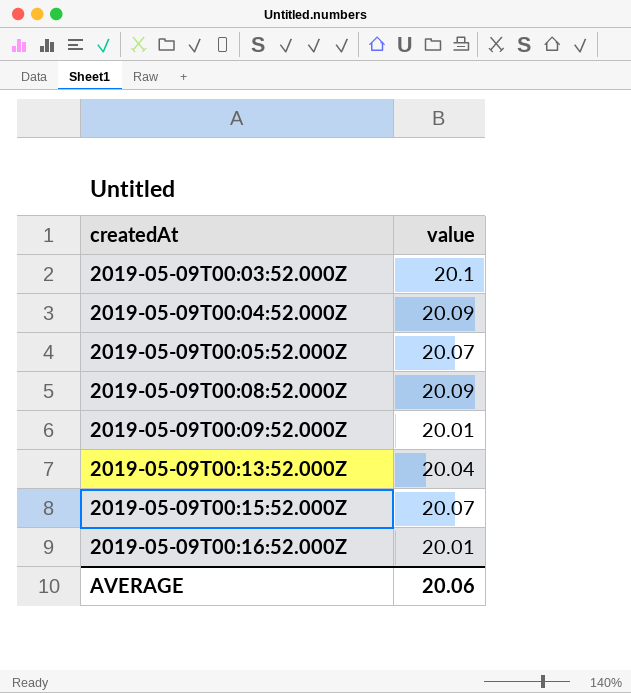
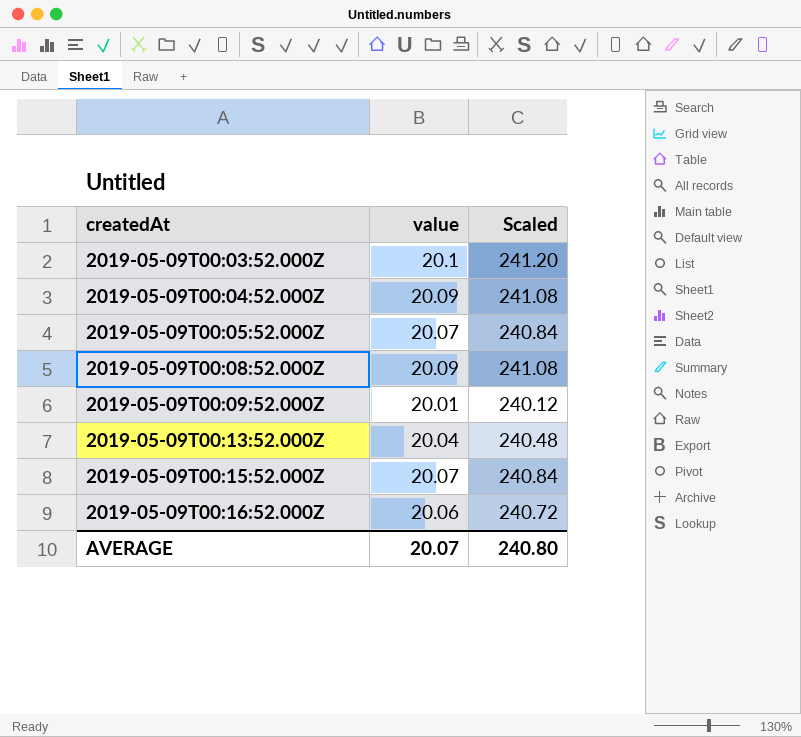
column Scaled | formula: none -> [value] * 12
2019-05-09T00:16:52.000Z | value: 20.01 -> 20.06
AVERAGE | value: 20.06 -> 20.07

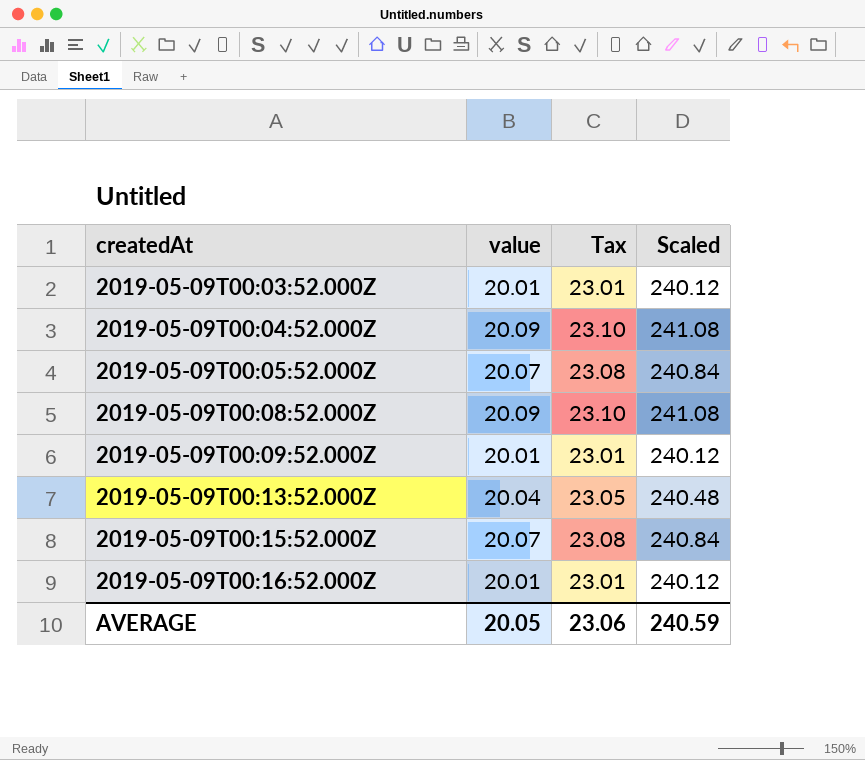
column Tax | formula: none -> [value] * 1.15
2019-05-09T00:03:52.000Z | value: 20.1 -> 20.01
2019-05-09T00:03:52.000Z | Scaled: 241.20 -> 240.12
2019-05-09T00:16:52.000Z | value: 20.06 -> 20.01
2019-05-09T00:16:52.000Z | Scaled: 240.72 -> 240.12
AVERAGE | value: 20.07 -> 20.05
AVERAGE | Scaled: 240.80 -> 240.59

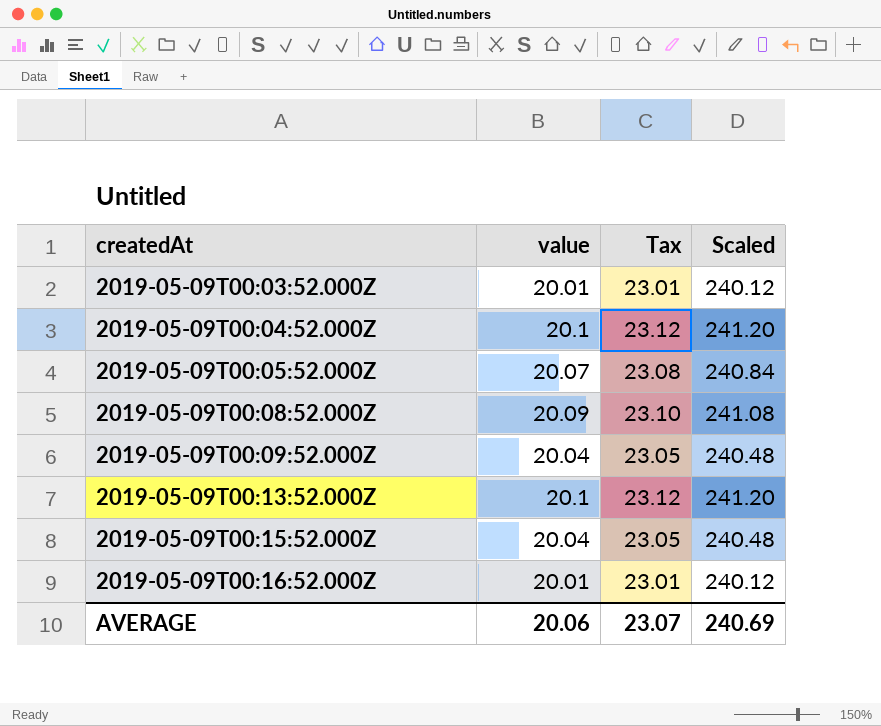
2019-05-09T00:04:52.000Z | value: 20.09 -> 20.1
2019-05-09T00:04:52.000Z | Tax: 23.10 -> 23.12
2019-05-09T00:04:52.000Z | Scaled: 241.08 -> 241.20
2019-05-09T00:09:52.000Z | value: 20.01 -> 20.04
2019-05-09T00:09:52.000Z | Tax: 23.01 -> 23.05
2019-05-09T00:09:52.000Z | Scaled: 240.12 -> 240.48
2019-05-09T00:13:52.000Z | value: 20.04 -> 20.1
2019-05-09T00:13:52.000Z | Tax: 23.05 -> 23.12
2019-05-09T00:13:52.000Z | Scaled: 240.48 -> 241.20
2019-05-09T00:15:52.000Z | value: 20.07 -> 20.04
2019-05-09T00:15:52.000Z | Tax: 23.08 -> 23.05
2019-05-09T00:15:52.000Z | Scaled: 240.84 -> 240.48
AVERAGE | value: 20.05 -> 20.06
AVERAGE | Tax: 23.06 -> 23.07
AVERAGE | Scaled: 240.59 -> 240.69

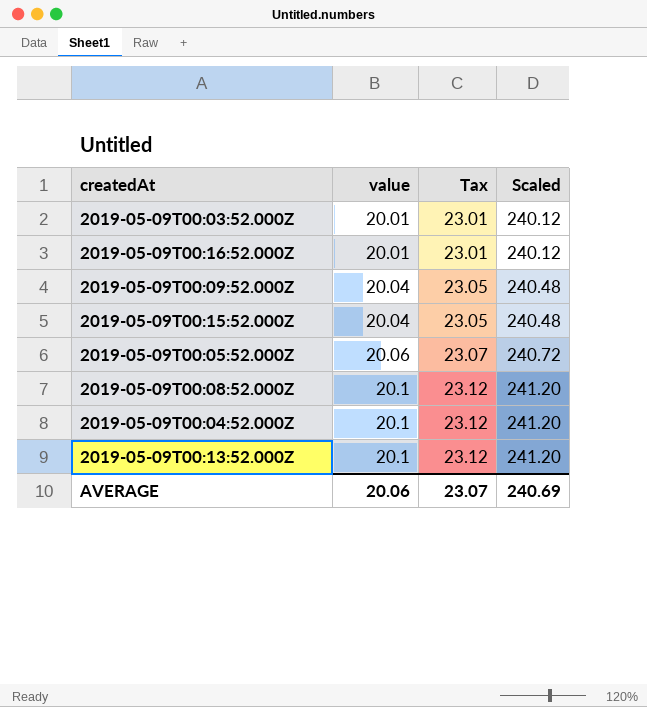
row order: createdAt ascending -> value ascending
2019-05-09T00:05:52.000Z | value: 20.07 -> 20.06
2019-05-09T00:05:52.000Z | Tax: 23.08 -> 23.07
2019-05-09T00:05:52.000Z | Scaled: 240.84 -> 240.72
2019-05-09T00:08:52.000Z | value: 20.09 -> 20.1
2019-05-09T00:08:52.000Z | Tax: 23.10 -> 23.12
2019-05-09T00:08:52.000Z | Scaled: 241.08 -> 241.20

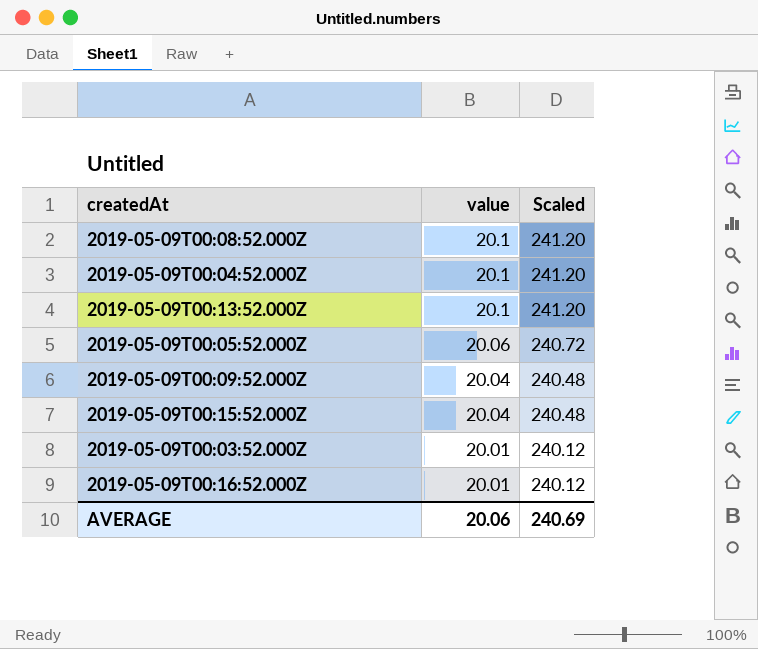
row order: value ascending -> value descending
column Tax | formula: [value] * 1.15 -> none

